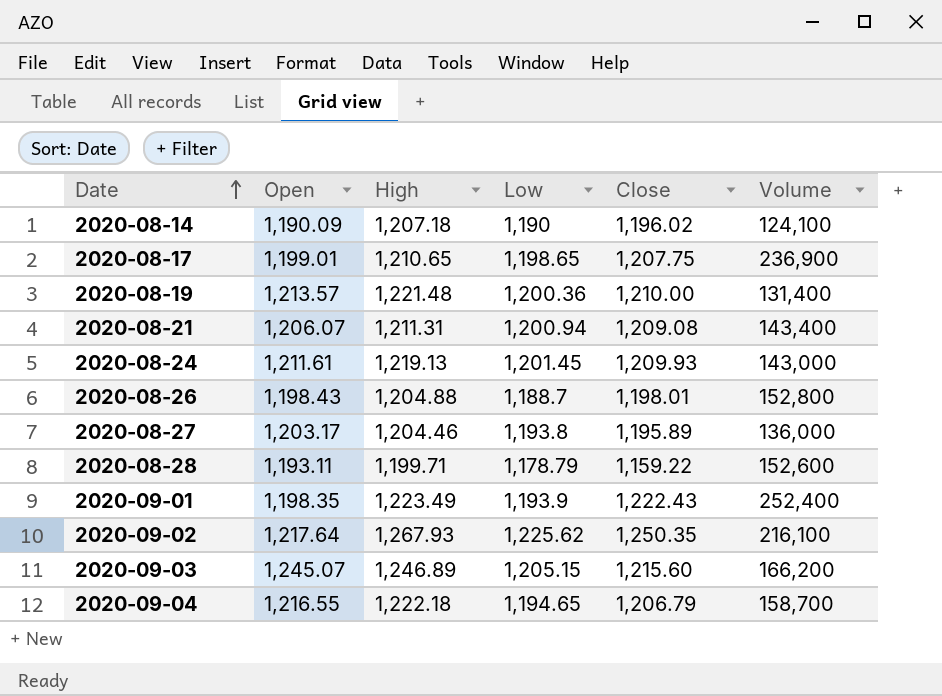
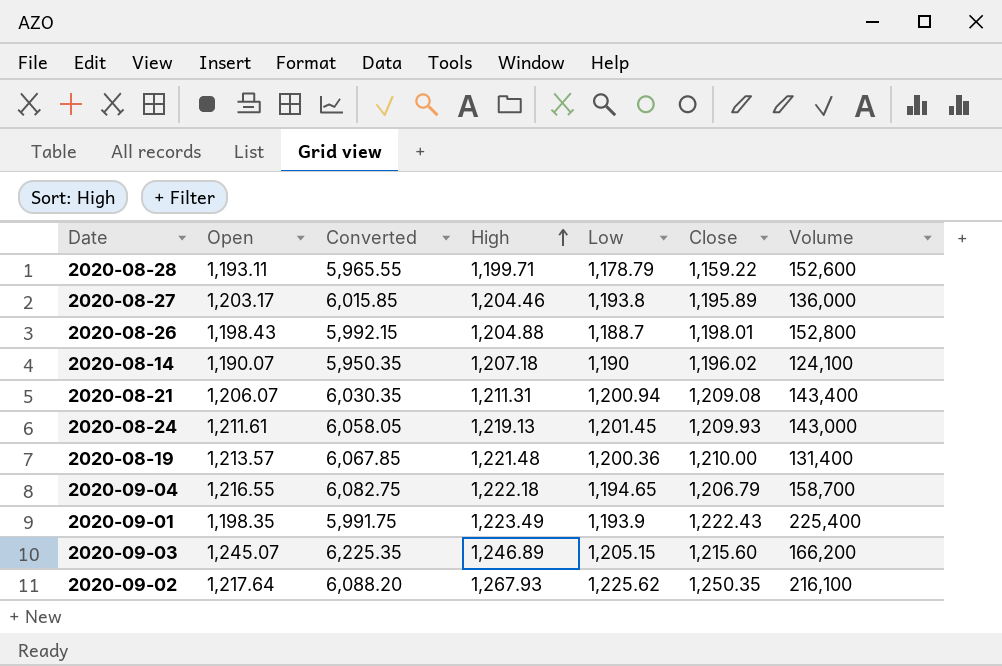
row order: Date ascending -> High ascending
column Converted | formula: none -> [Open] * 5
row 2020-08-17: 1,199.01 | 1,210.65 | 1,198.65 | 1,207.75 | 236,900 -> none
2020-08-14 | Open: 1,190.09 -> 1,190.07
2020-09-01 | Volume: 252,400 -> 225,400

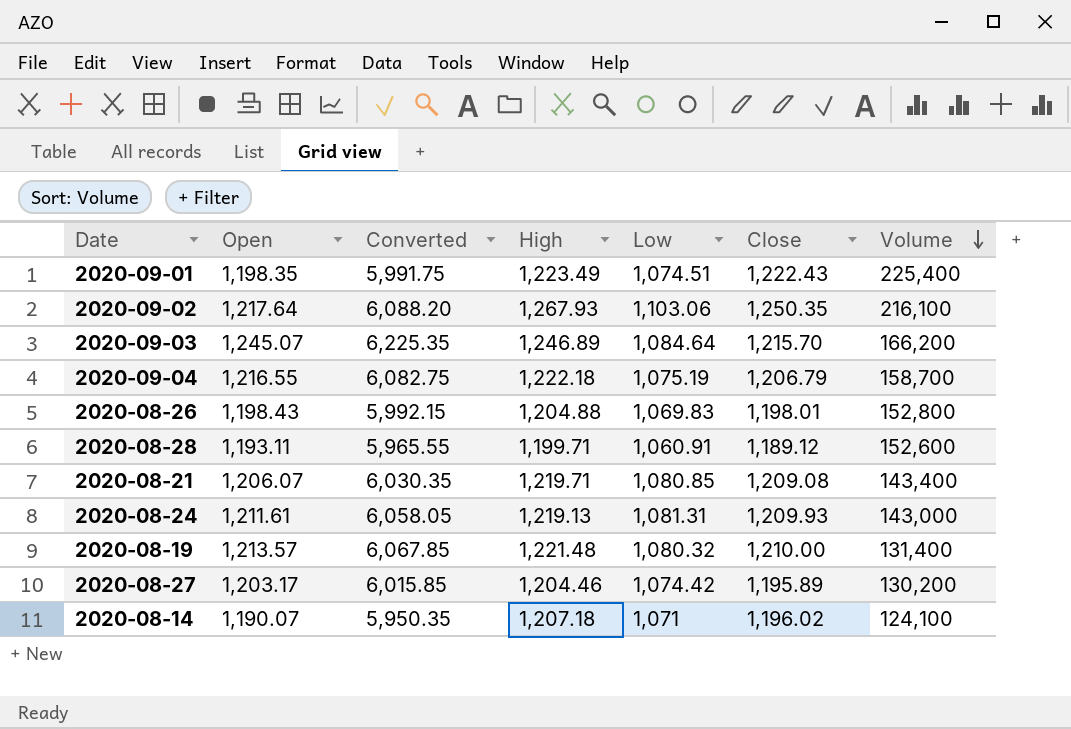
row order: High ascending -> Volume descending
2020-09-01 | Low: 1,193.9 -> 1,074.51
2020-09-02 | Low: 1,225.62 -> 1,103.06
2020-09-03 | Low: 1,205.15 -> 1,084.64
2020-09-03 | Close: 1,215.60 -> 1,215.70
2020-09-04 | Low: 1,194.65 -> 1,075.19
2020-08-26 | Low: 1,188.7 -> 1,069.83
2020-08-28 | Low: 1,178.79 -> 1,060.91
2020-08-28 | Close: 1,159.22 -> 1,189.12
2020-08-21 | High: 1,211.31 -> 1,219.71
2020-08-21 | Low: 1,200.94 -> 1,080.85
2020-08-24 | Low: 1,201.45 -> 1,081.31
2020-08-19 | Low: 1,200.36 -> 1,080.32
2020-08-27 | Low: 1,193.8 -> 1,074.42
2020-08-27 | Volume: 136,000 -> 130,200
2020-08-14 | Low: 1,190 -> 1,071

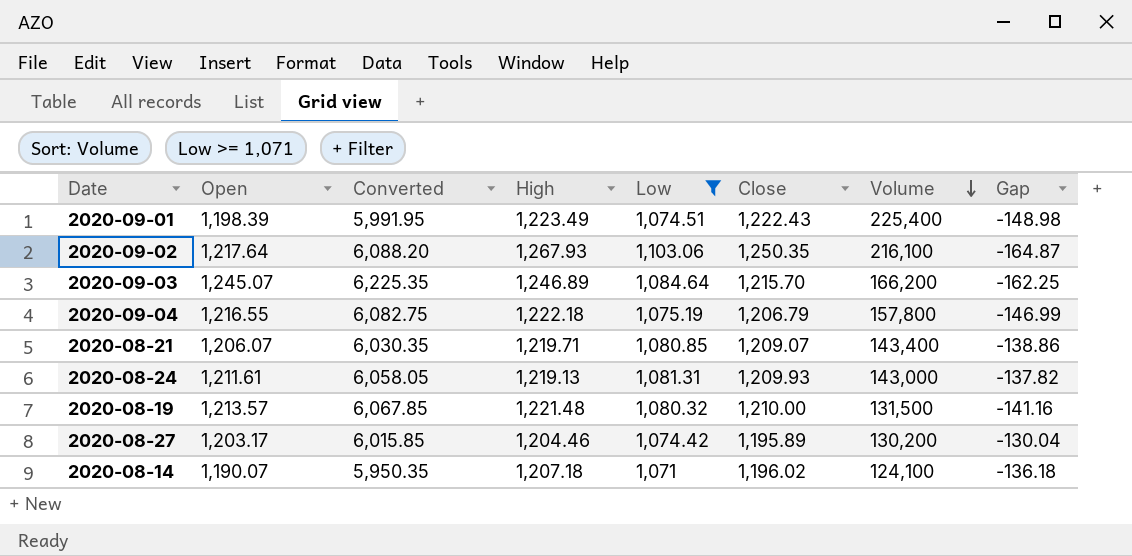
filter: none -> Low >= 1,071
column Gap | formula: none -> [Low] - [High]
2020-09-01 | Open: 1,198.35 -> 1,198.39
2020-09-01 | Converted: 5,991.75 -> 5,991.95
2020-09-04 | Volume: 158,700 -> 157,800
2020-08-21 | Close: 1,209.08 -> 1,209.07
2020-08-19 | Volume: 131,400 -> 131,500

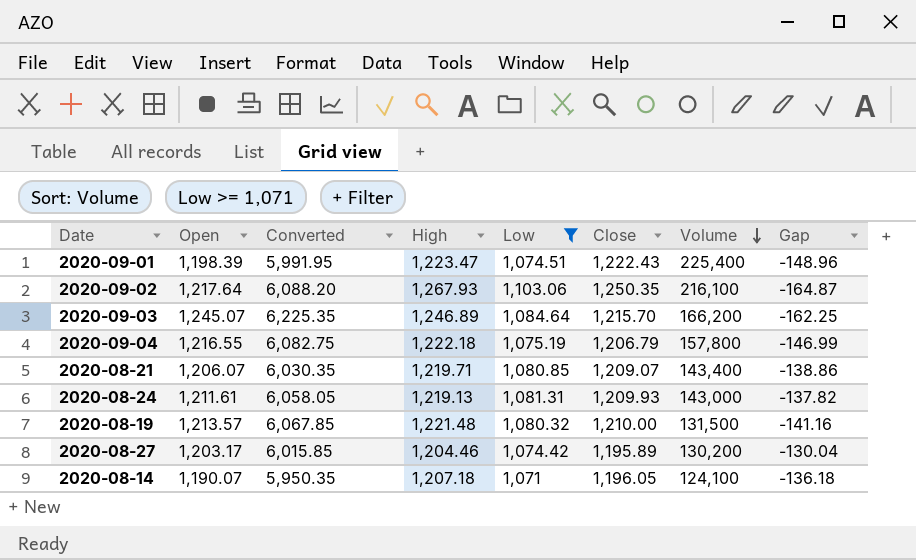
2020-09-01 | High: 1,223.49 -> 1,223.47
2020-09-01 | Gap: -148.98 -> -148.96
2020-08-14 | Close: 1,196.02 -> 1,196.05

